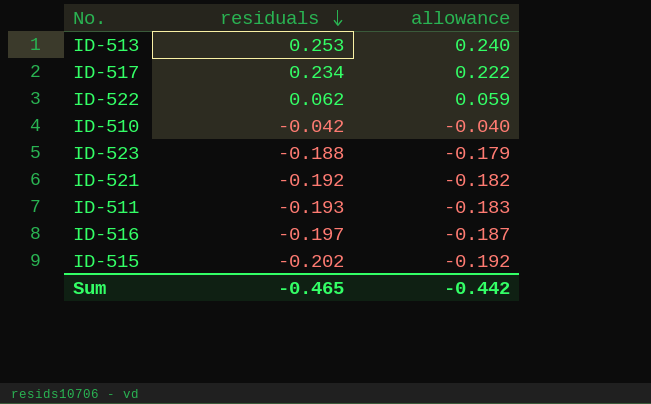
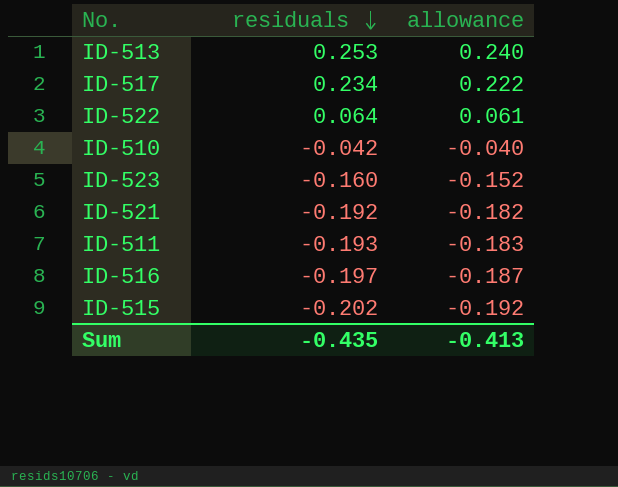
ID-522 | residuals: 0.062 -> 0.064
ID-522 | allowance: 0.059 -> 0.061
ID-523 | residuals: -0.188 -> -0.160
ID-523 | allowance: -0.179 -> -0.152
Sum | residuals: -0.465 -> -0.435
Sum | allowance: -0.442 -> -0.413

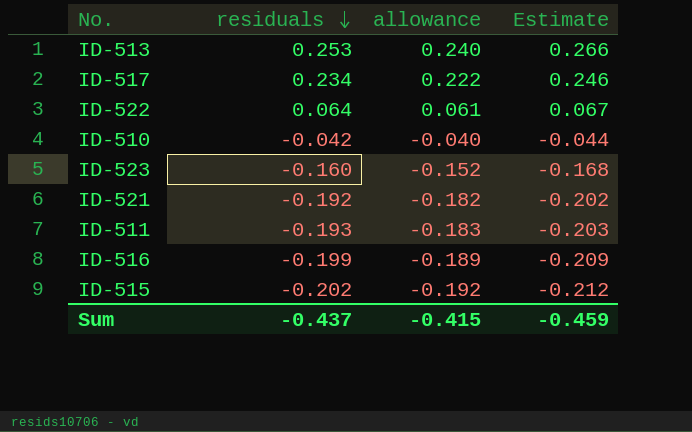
column Estimate | formula: none -> [residuals] * 1.05
ID-516 | residuals: -0.197 -> -0.199
ID-516 | allowance: -0.187 -> -0.189
Sum | residuals: -0.435 -> -0.437
Sum | allowance: -0.413 -> -0.415

